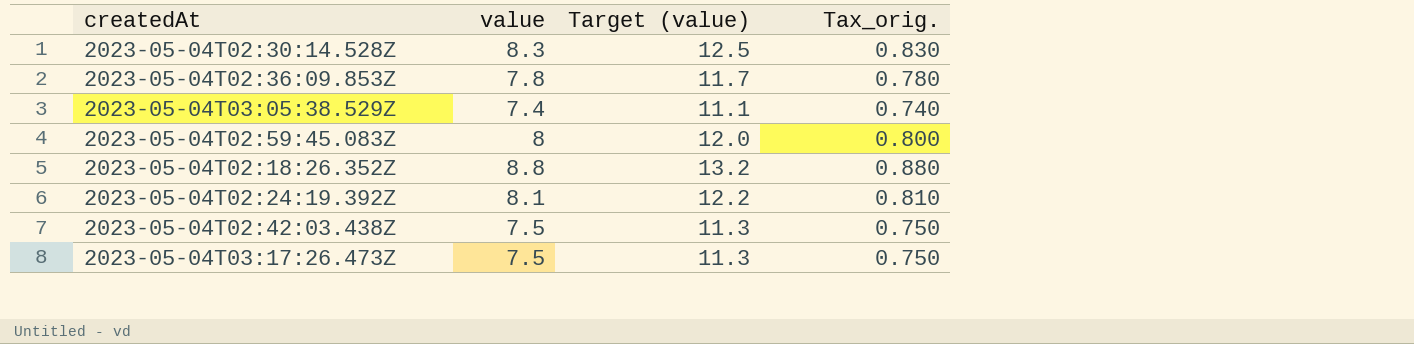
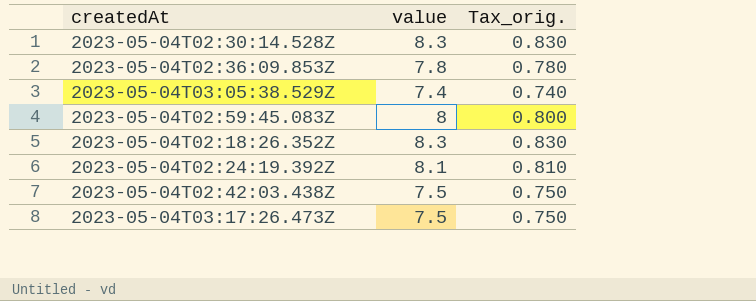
column Target (value) | formula: [value] * 1.5 -> none
2023-05-04T02:18:26.352Z | value: 8.8 -> 8.3
2023-05-04T02:18:26.352Z | Tax_orig.: 0.880 -> 0.830

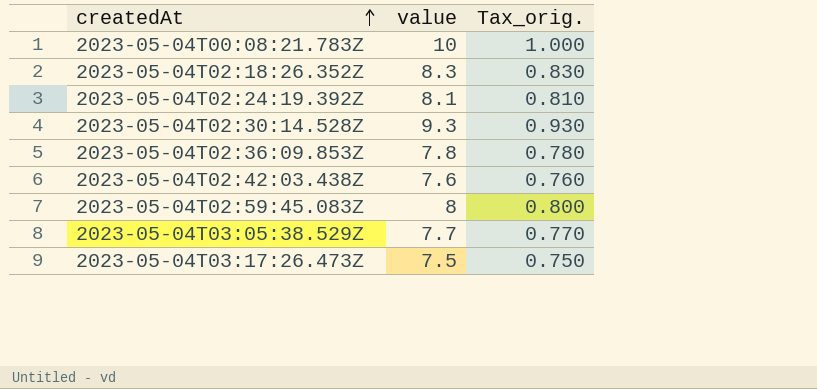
row order: none -> createdAt ascending
row 2023-05-04T00:08:21.783Z: none -> 10 | 1.000
2023-05-04T02:30:14.528Z | value: 8.3 -> 9.3
2023-05-04T02:30:14.528Z | Tax_orig.: 0.830 -> 0.930
2023-05-04T02:42:03.438Z | value: 7.5 -> 7.6
2023-05-04T02:42:03.438Z | Tax_orig.: 0.750 -> 0.760
2023-05-04T03:05:38.529Z | value: 7.4 -> 7.7
2023-05-04T03:05:38.529Z | Tax_orig.: 0.740 -> 0.770

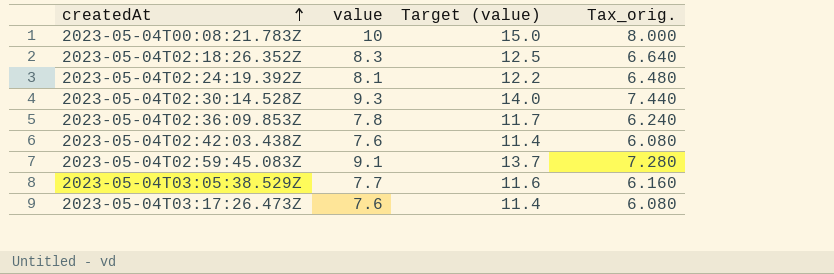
column Target (value) | formula: none -> [value] * 1.5
column Tax_orig. | formula: [value] * 0.1 -> [value] * 0.8
2023-05-04T02:59:45.083Z | value: 8 -> 9.1
2023-05-04T03:17:26.473Z | value: 7.5 -> 7.6

